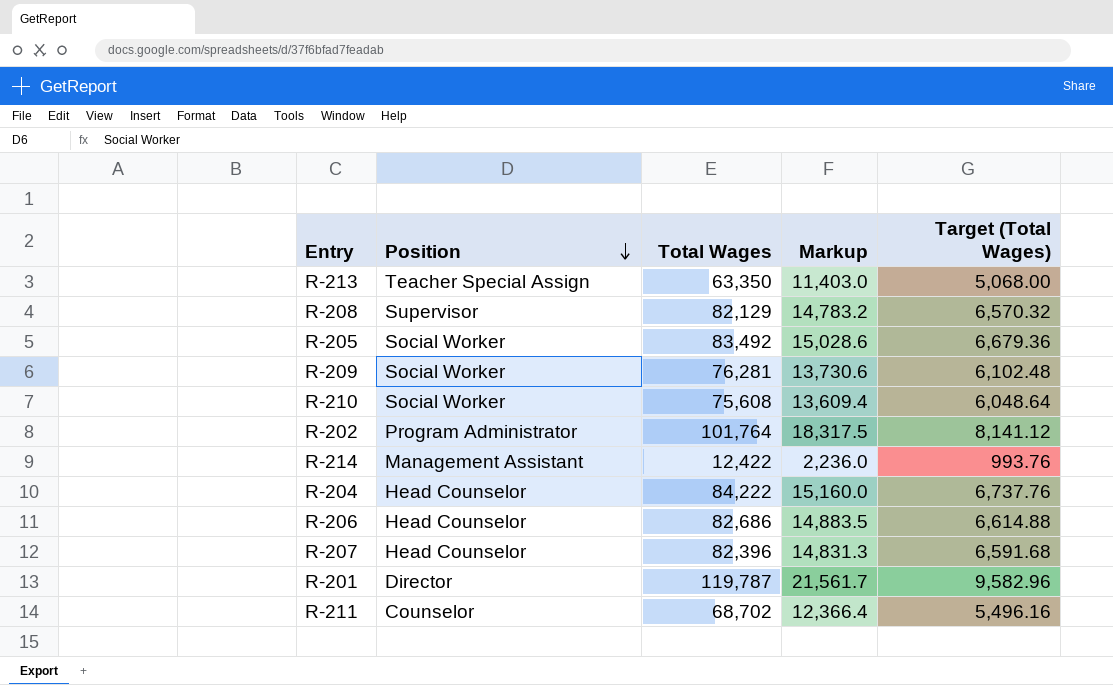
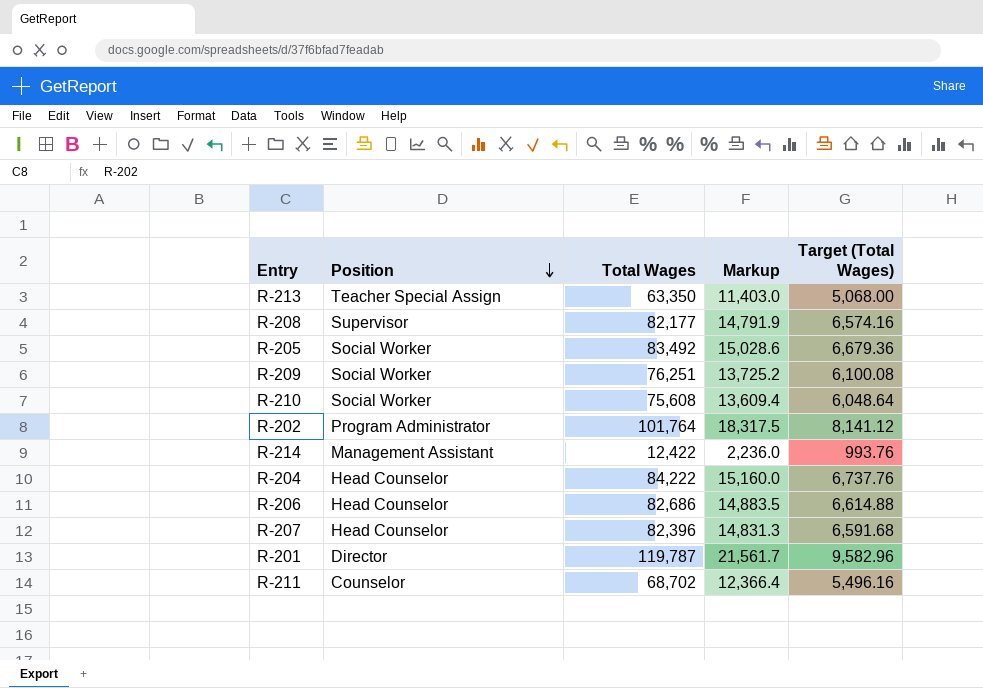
R-208 | Total Wages: 82,129 -> 82,177
R-208 | Markup: 14,783.2 -> 14,791.9
R-208 | Target (Total Wages): 6,570.32 -> 6,574.16
R-209 | Total Wages: 76,281 -> 76,251
R-209 | Markup: 13,730.6 -> 13,725.2
R-209 | Target (Total Wages): 6,102.48 -> 6,100.08

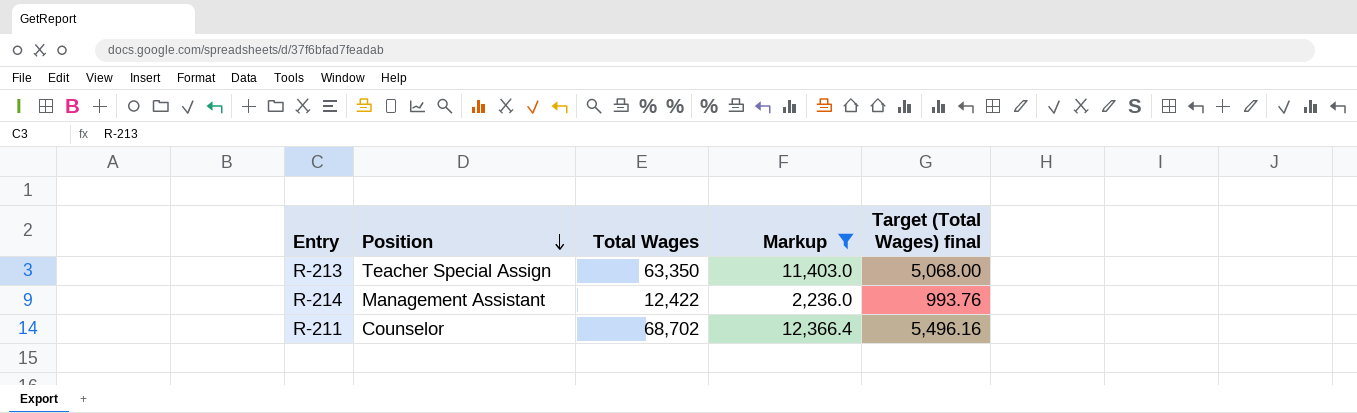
filter: none -> Markup <= 12,366.4
column name: Target (Total Wages) -> Target (Total Wages) final

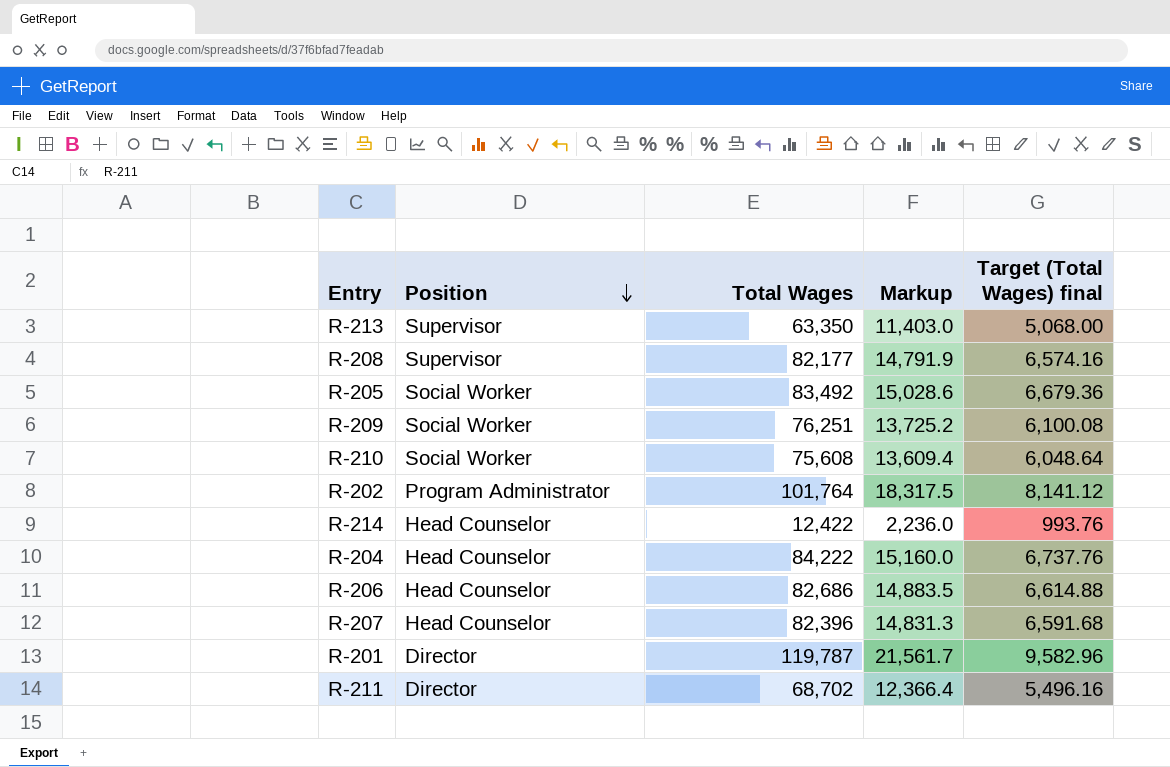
filter: Markup <= 12,366.4 -> none
R-213 | Position: Teacher Special Assign -> Supervisor
R-214 | Position: Management Assistant -> Head Counselor
R-211 | Position: Counselor -> Director

